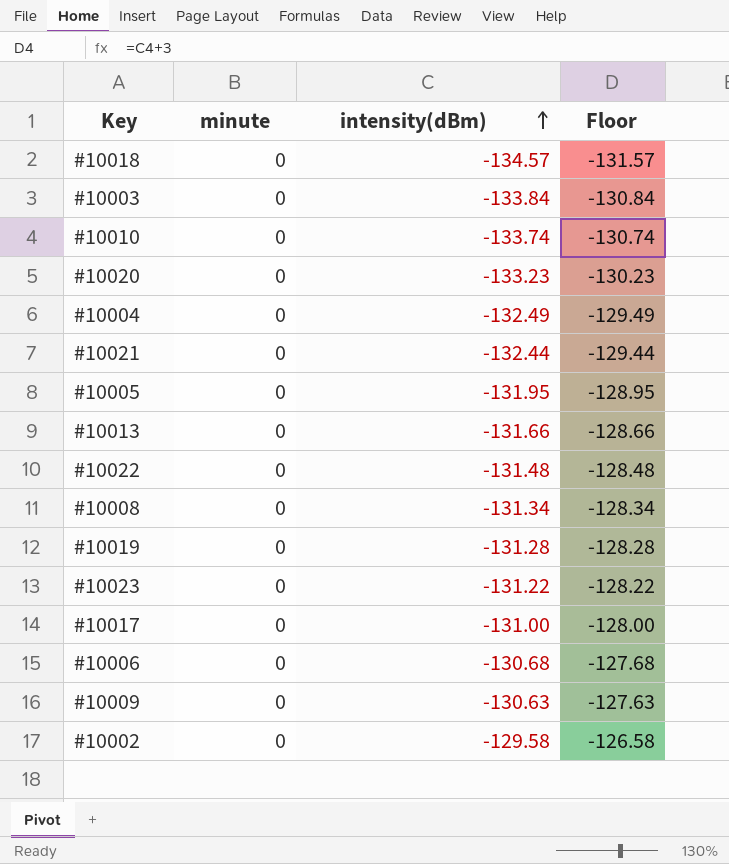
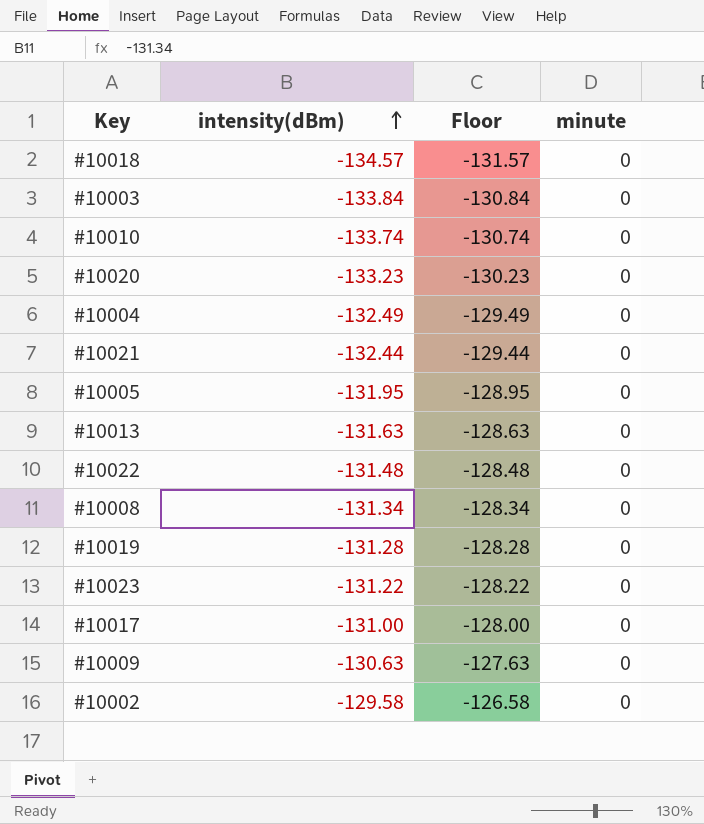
column minute | position: 2 -> 4
row #10006: 0 | -130.68 | -127.68 -> none
#10013 | intensity(dBm): -131.66 -> -131.63
#10013 | Floor: -128.66 -> -128.63

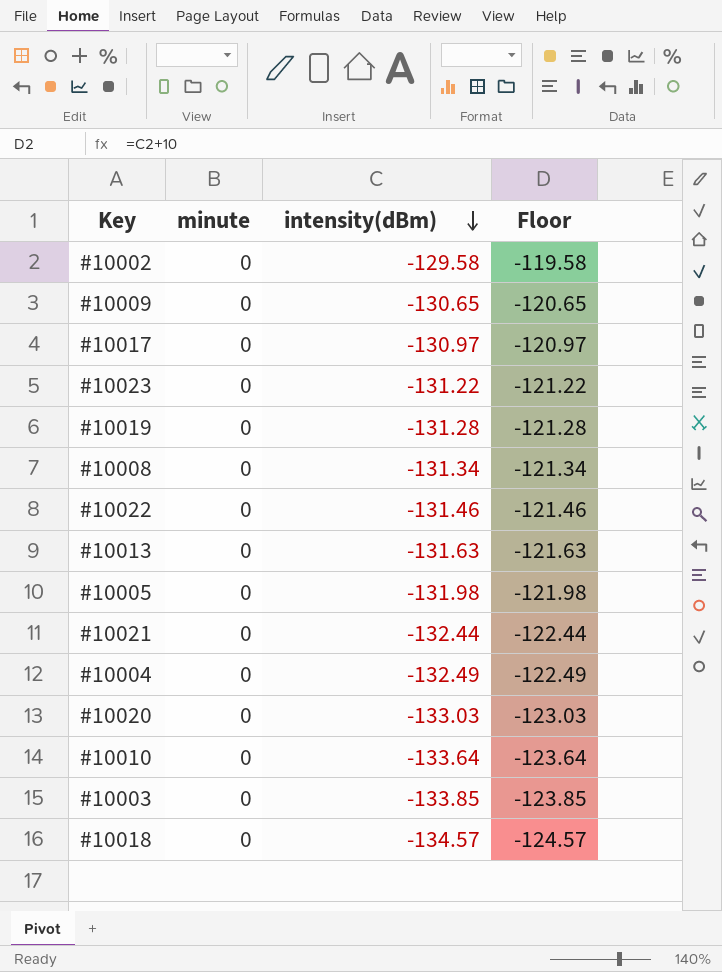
row order: intensity(dBm) ascending -> intensity(dBm) descending
column minute | position: 4 -> 2
column Floor | formula: [intensity(dBm)] + 3 -> [intensity(dBm)] + 10
#10009 | intensity(dBm): -130.63 -> -130.65
#10017 | intensity(dBm): -131.00 -> -130.97
#10022 | intensity(dBm): -131.48 -> -131.46
#10005 | intensity(dBm): -131.95 -> -131.98
#10020 | intensity(dBm): -133.23 -> -133.03
#10010 | intensity(dBm): -133.74 -> -133.64
#10003 | intensity(dBm): -133.84 -> -133.85

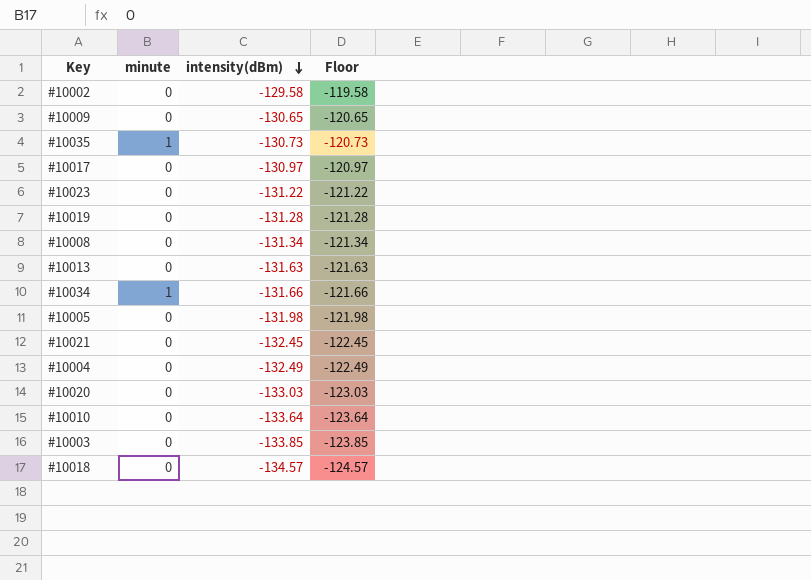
row #10022: 0 | -131.46 | -121.46 -> none
row #10035: none -> 1 | -130.73 | -120.73
row #10034: none -> 1 | -131.66 | -121.66
#10021 | intensity(dBm): -132.44 -> -132.45
#10021 | Floor: -122.44 -> -122.45

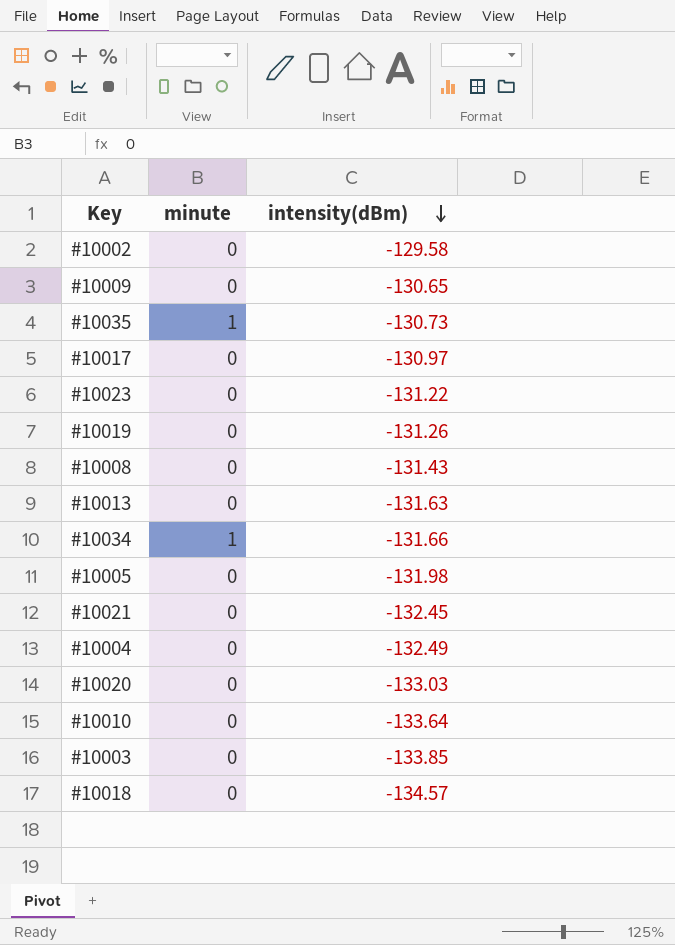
column Floor | formula: [intensity(dBm)] + 10 -> none
#10019 | intensity(dBm): -131.28 -> -131.26
#10008 | intensity(dBm): -131.34 -> -131.43

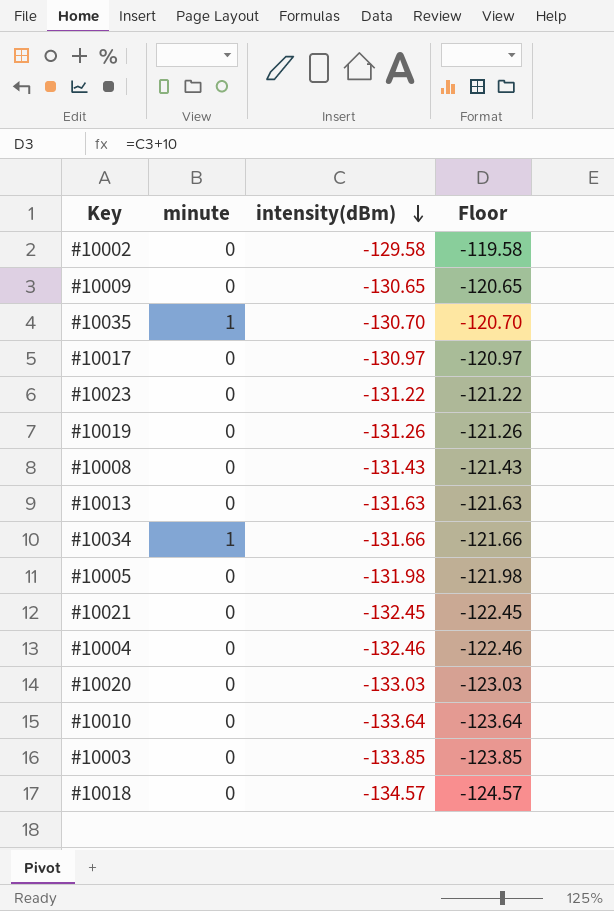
column Floor | formula: none -> [intensity(dBm)] + 10
#10035 | intensity(dBm): -130.73 -> -130.70
#10004 | intensity(dBm): -132.49 -> -132.46

